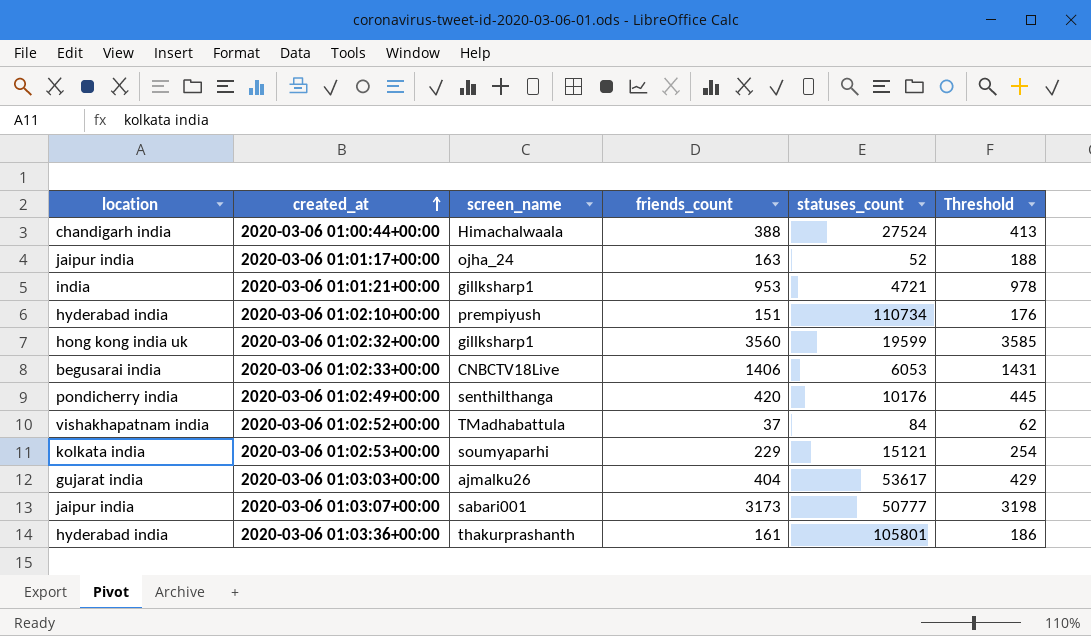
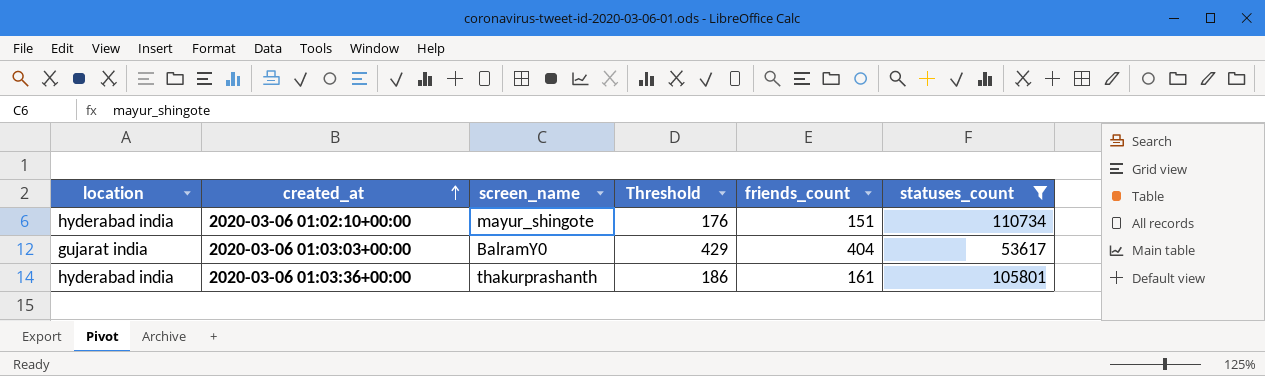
filter: none -> statuses_count >= 53617
column Threshold | position: 6 -> 4
2020-03-06 01:02:10+00:00 | screen_name: prempiyush -> mayur_shingote
2020-03-06 01:03:03+00:00 | screen_name: ajmalku26 -> BalramY0

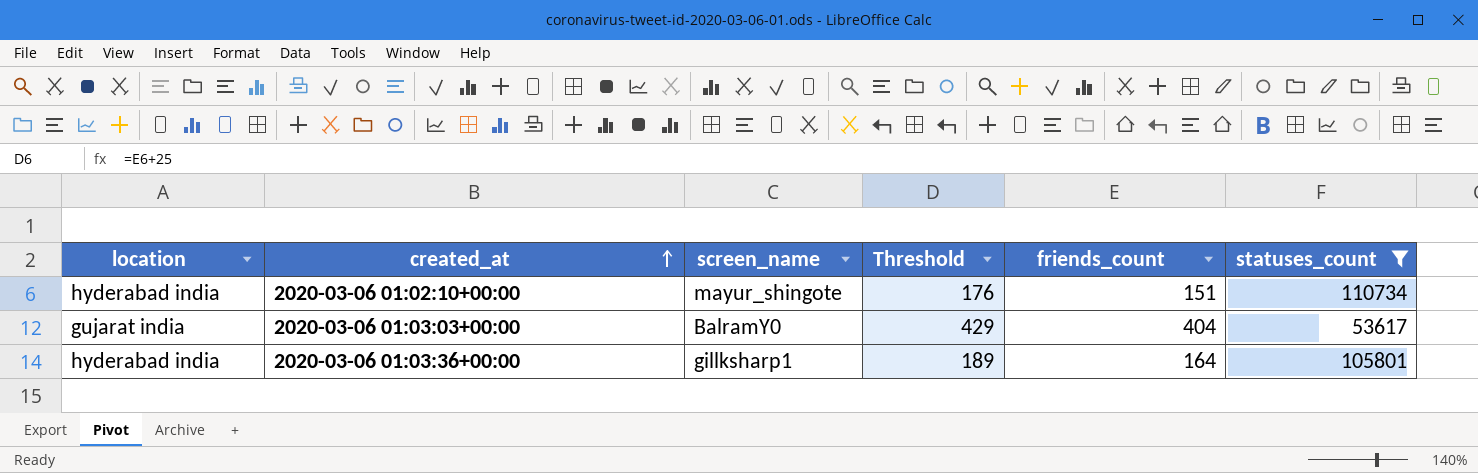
2020-03-06 01:03:36+00:00 | screen_name: thakurprashanth -> gillksharp1
2020-03-06 01:03:36+00:00 | Threshold: 186 -> 189
2020-03-06 01:03:36+00:00 | friends_count: 161 -> 164

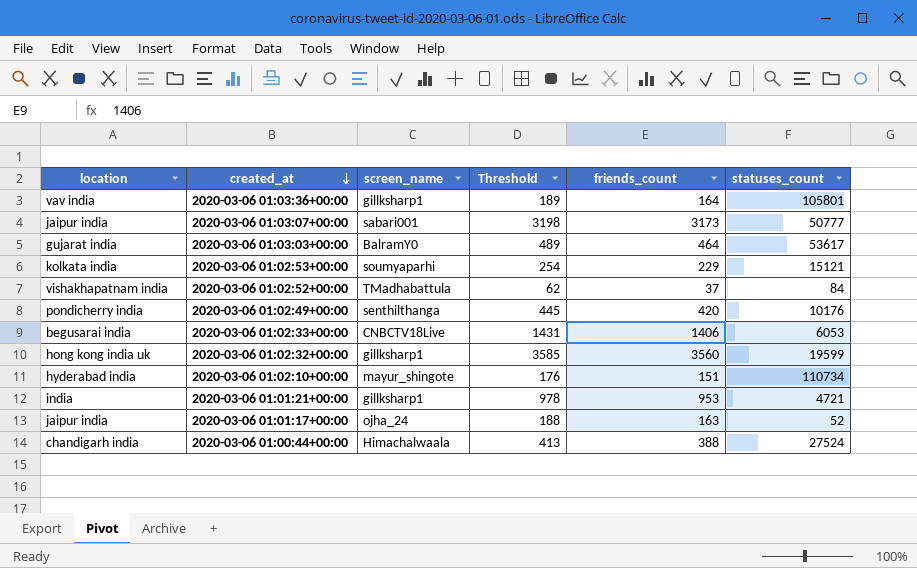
filter: statuses_count >= 53617 -> none
row order: created_at ascending -> created_at descending
2020-03-06 01:03:36+00:00 | location: hyderabad india -> vav india
2020-03-06 01:03:03+00:00 | Threshold: 429 -> 489
2020-03-06 01:03:03+00:00 | friends_count: 404 -> 464

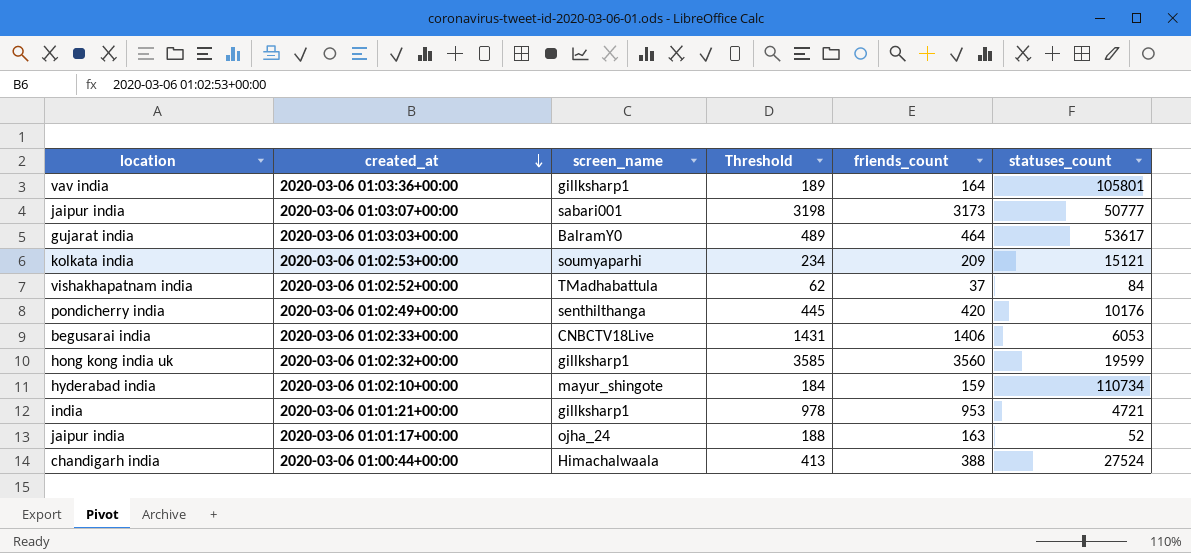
2020-03-06 01:02:53+00:00 | Threshold: 254 -> 234
2020-03-06 01:02:53+00:00 | friends_count: 229 -> 209
2020-03-06 01:02:10+00:00 | Threshold: 176 -> 184
2020-03-06 01:02:10+00:00 | friends_count: 151 -> 159

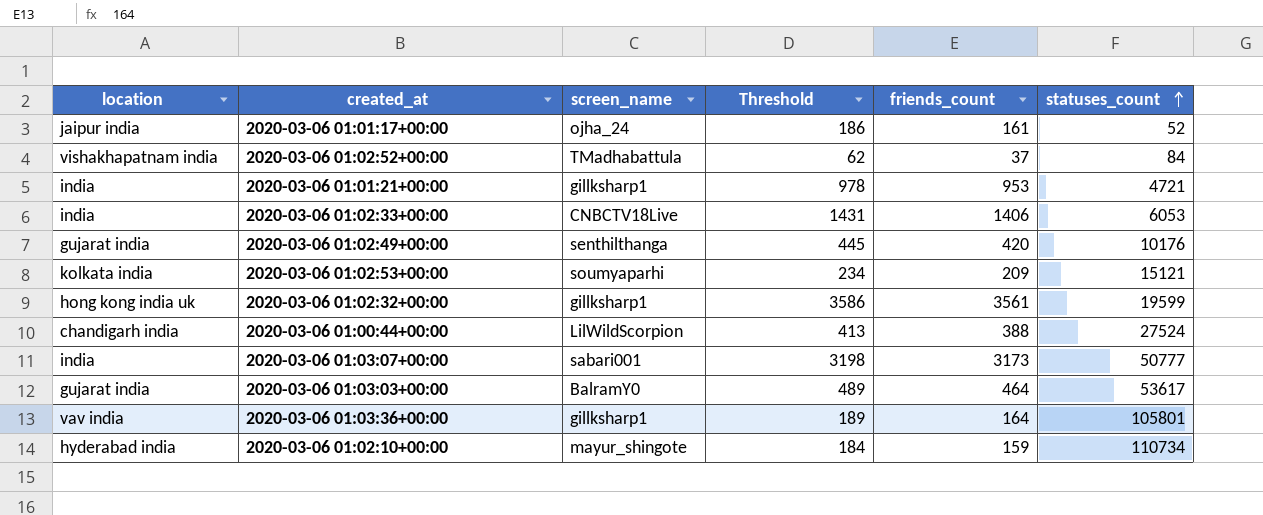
row order: created_at descending -> statuses_count ascending
2020-03-06 01:01:17+00:00 | Threshold: 188 -> 186
2020-03-06 01:01:17+00:00 | friends_count: 163 -> 161
2020-03-06 01:02:33+00:00 | location: begusarai india -> india
2020-03-06 01:02:49+00:00 | location: pondicherry india -> gujarat india
2020-03-06 01:02:32+00:00 | Threshold: 3585 -> 3586
2020-03-06 01:02:32+00:00 | friends_count: 3560 -> 3561
2020-03-06 01:00:44+00:00 | screen_name: Himachalwaala -> LilWildScorpion
2020-03-06 01:03:07+00:00 | location: jaipur india -> india

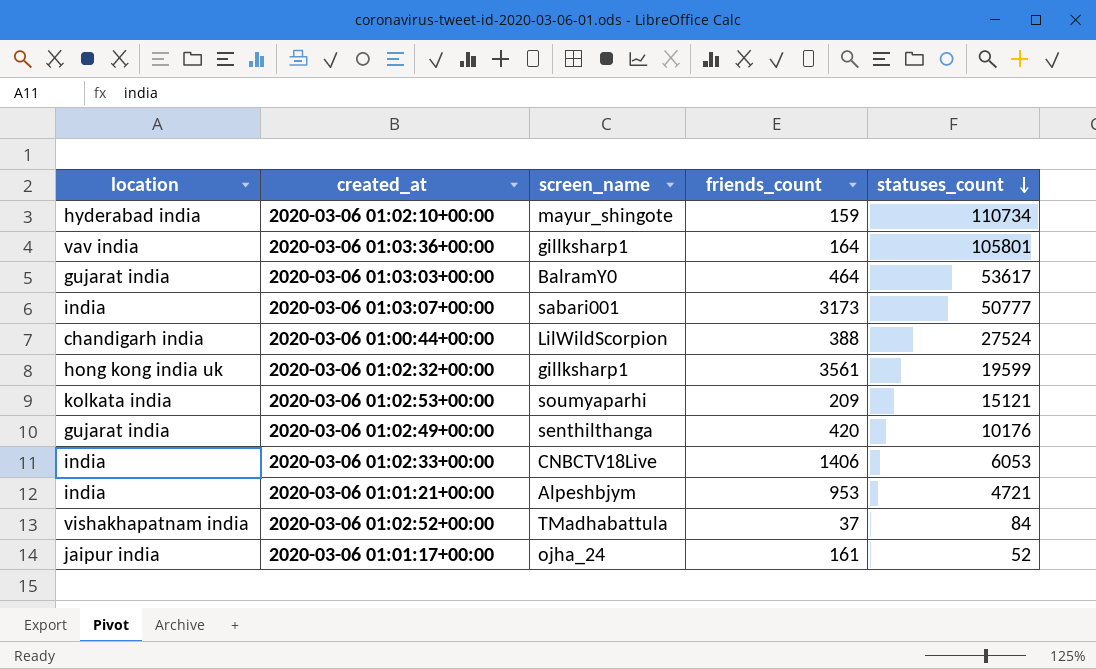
row order: statuses_count ascending -> statuses_count descending
column Threshold | formula: [friends_count] + 25 -> none
2020-03-06 01:01:21+00:00 | screen_name: gillksharp1 -> Alpeshbjym

